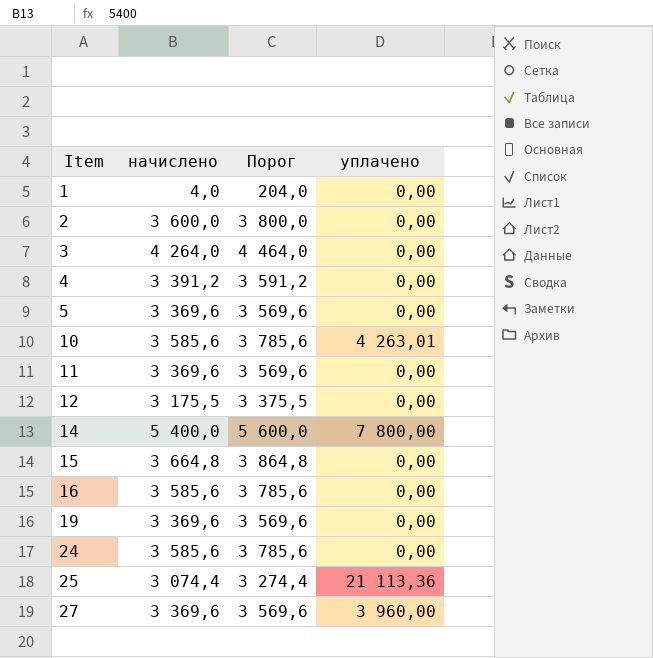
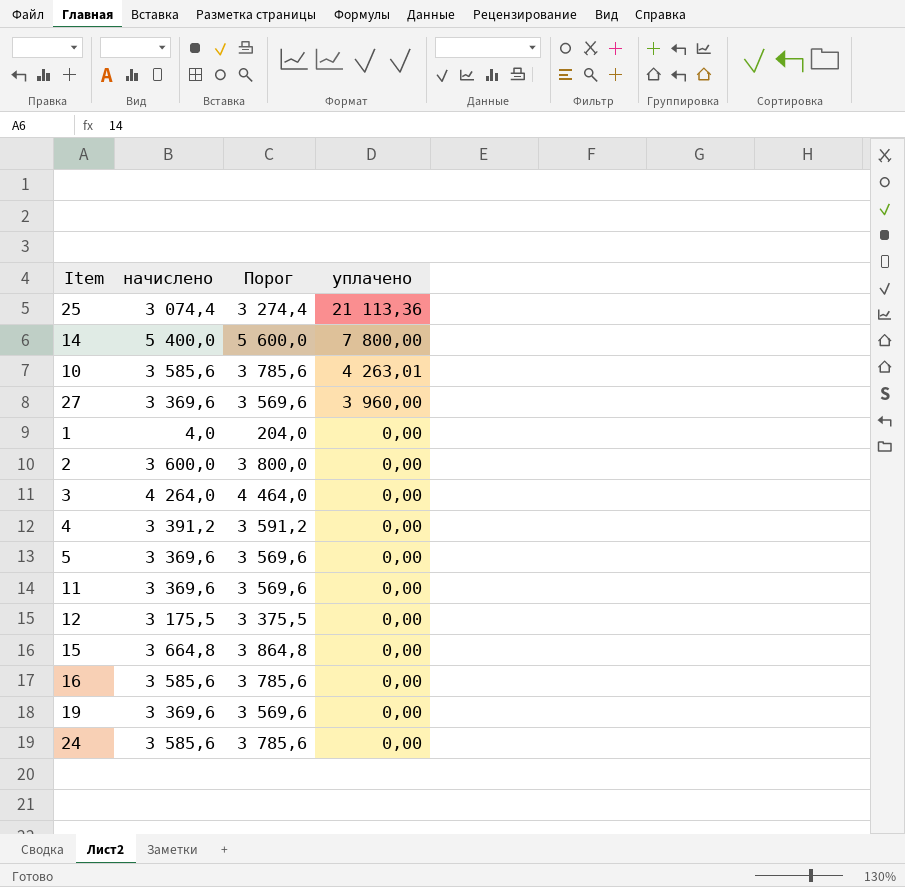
row order: Item ascending -> уплачено descending

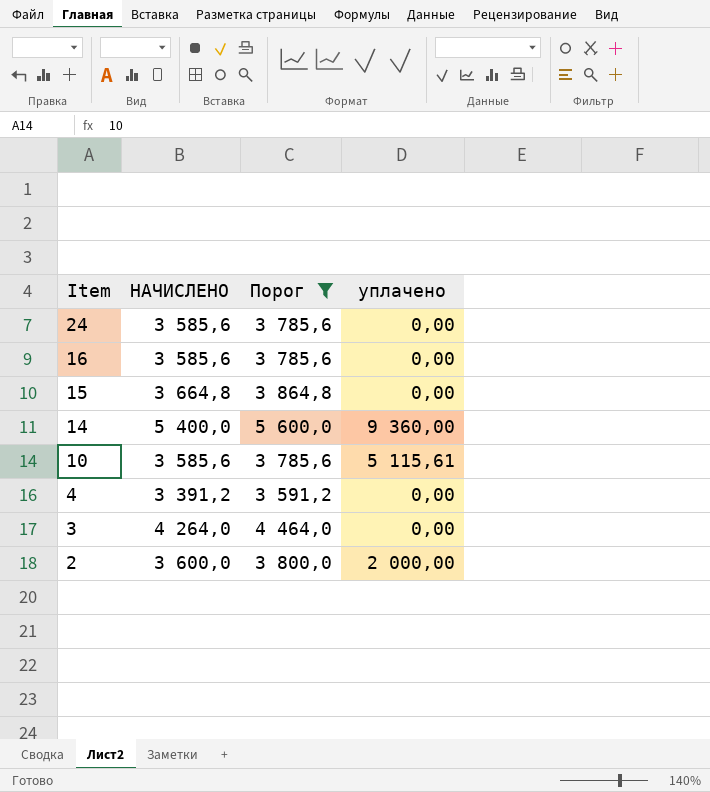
filter: none -> Порог >= 3 591,2
row order: уплачено descending -> Item descending
column name: начислено -> НАЧИСЛЕНО
14 | уплачено: 7 800,00 -> 9 360,00
10 | уплачено: 4 263,01 -> 5 115,61
2 | уплачено: 0,00 -> 2 000,00

